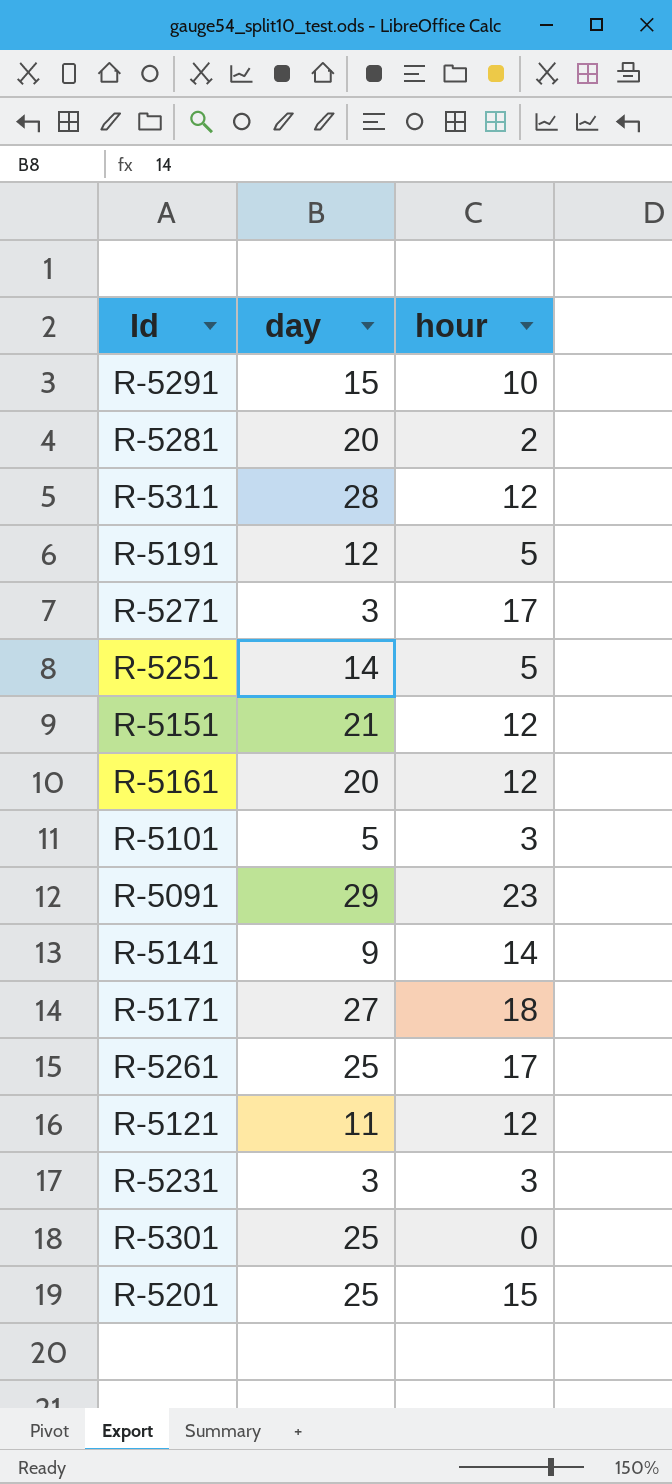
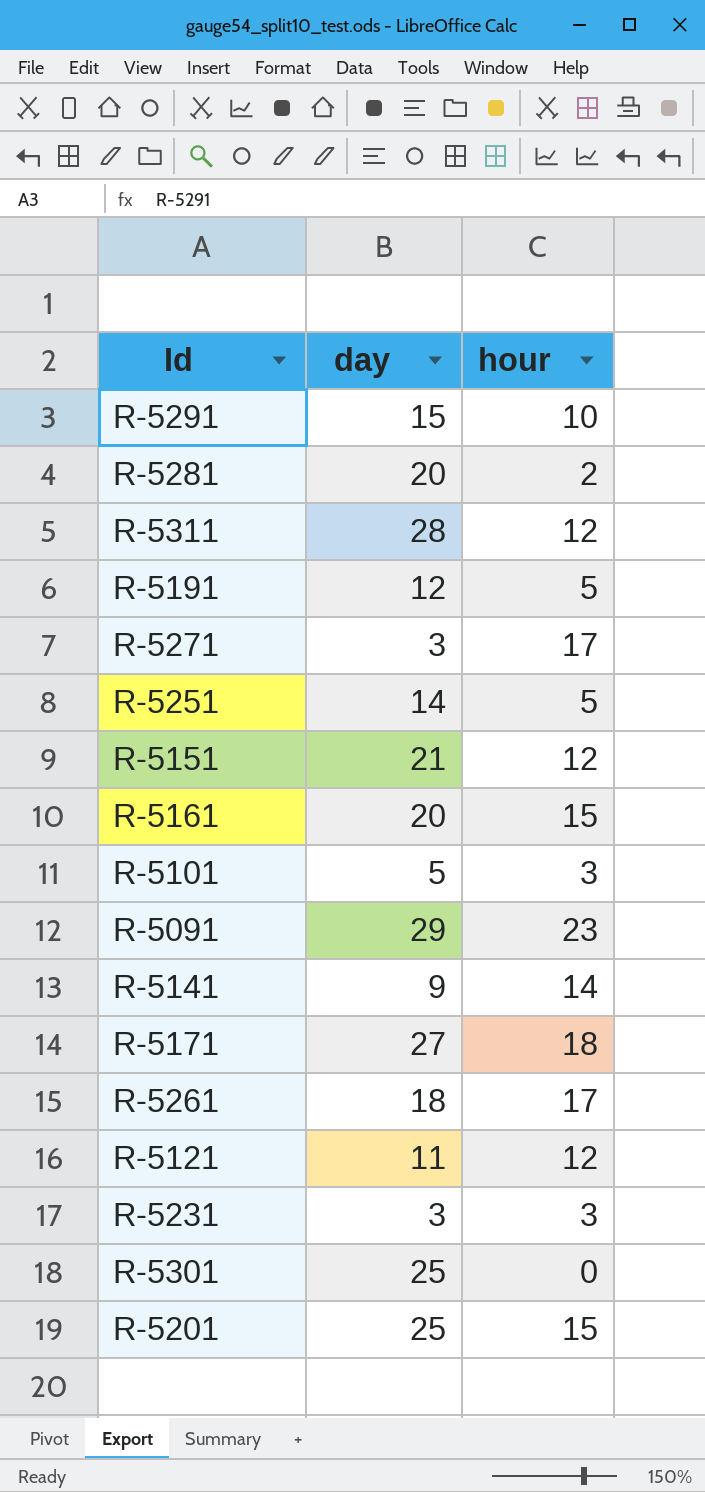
R-5161 | hour: 12 -> 15
R-5261 | day: 25 -> 18

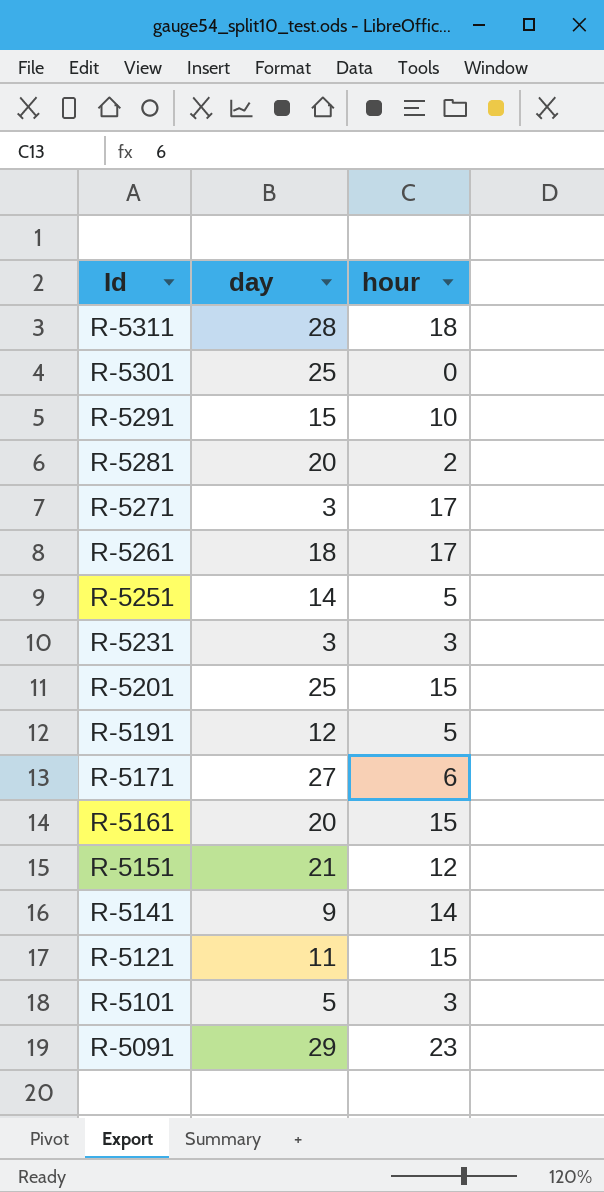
row order: none -> Id descending
R-5311 | hour: 12 -> 18
R-5171 | hour: 18 -> 6
R-5121 | hour: 12 -> 15

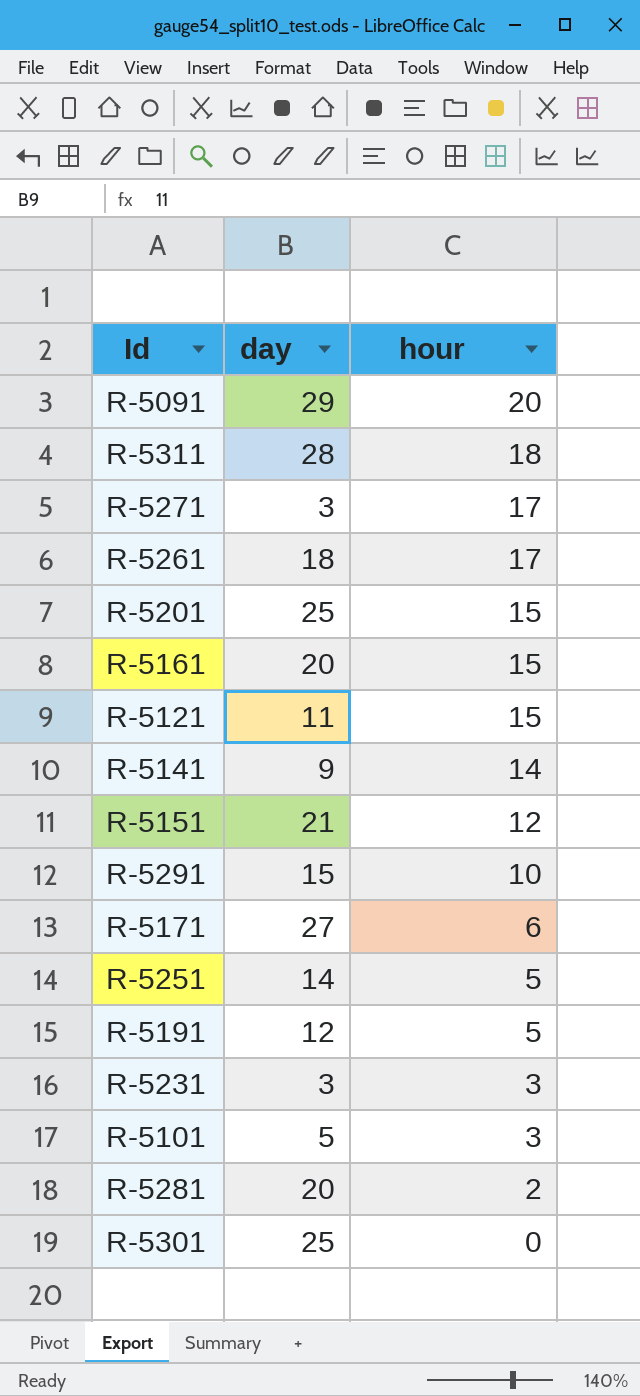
row order: Id descending -> hour descending
R-5091 | hour: 23 -> 20

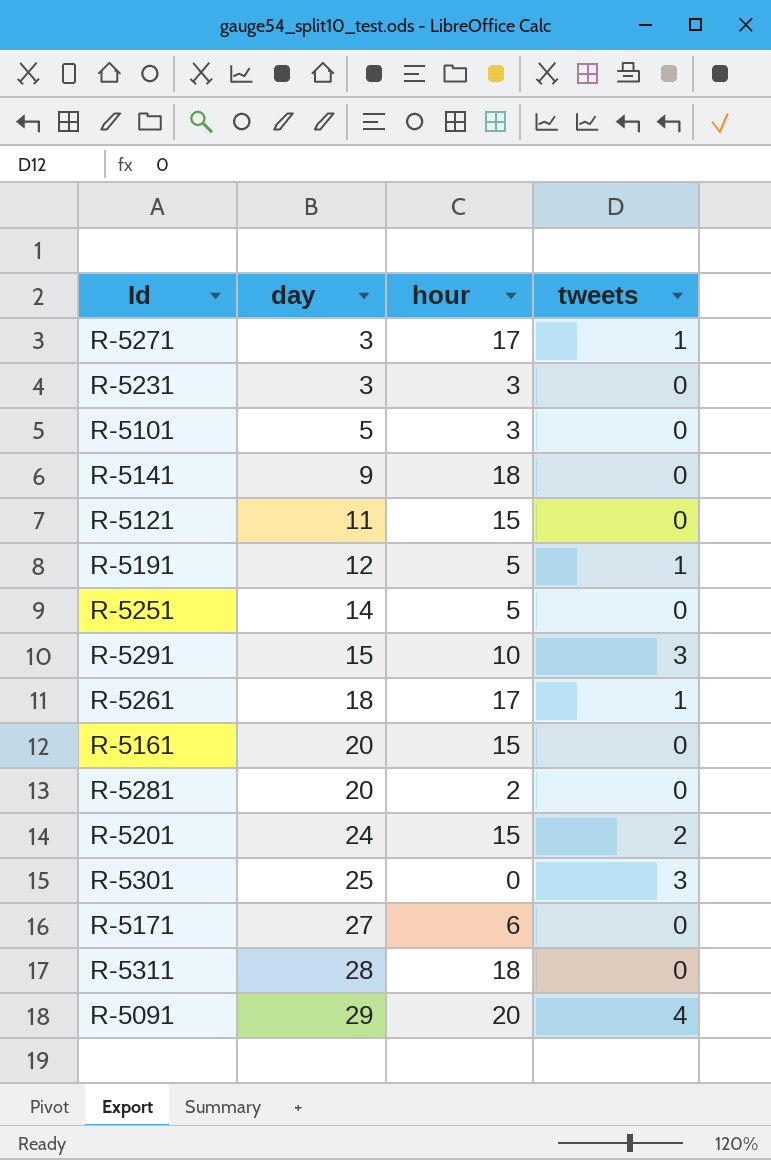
row order: hour descending -> day ascending
column tweets | position: none -> 4
row R-5151: 21 | 12 -> none
R-5141 | hour: 14 -> 18
R-5201 | day: 25 -> 24

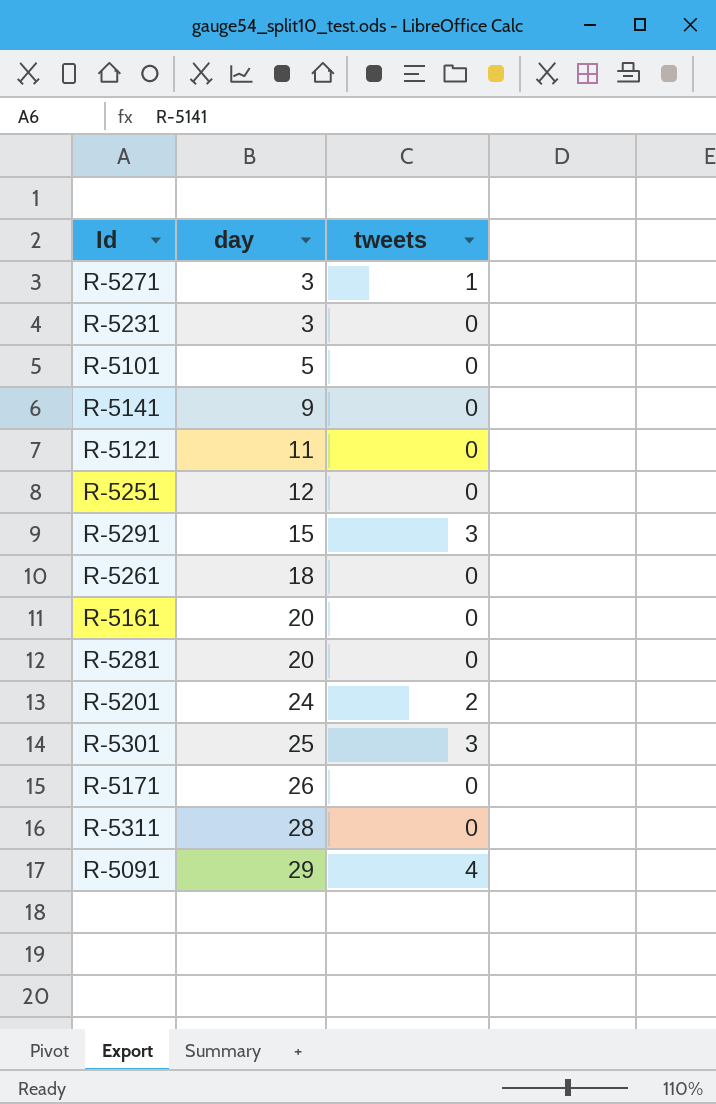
column hour | position: 3 -> none
row R-5191: 12 | 5 | 1 -> none
R-5251 | day: 14 -> 12
R-5261 | tweets: 1 -> 0
R-5171 | day: 27 -> 26

